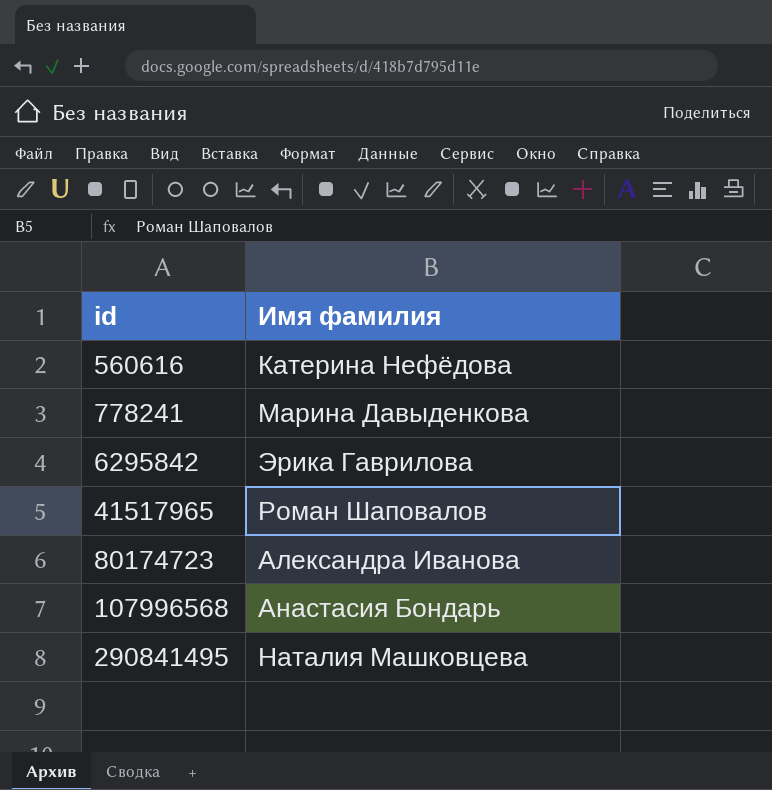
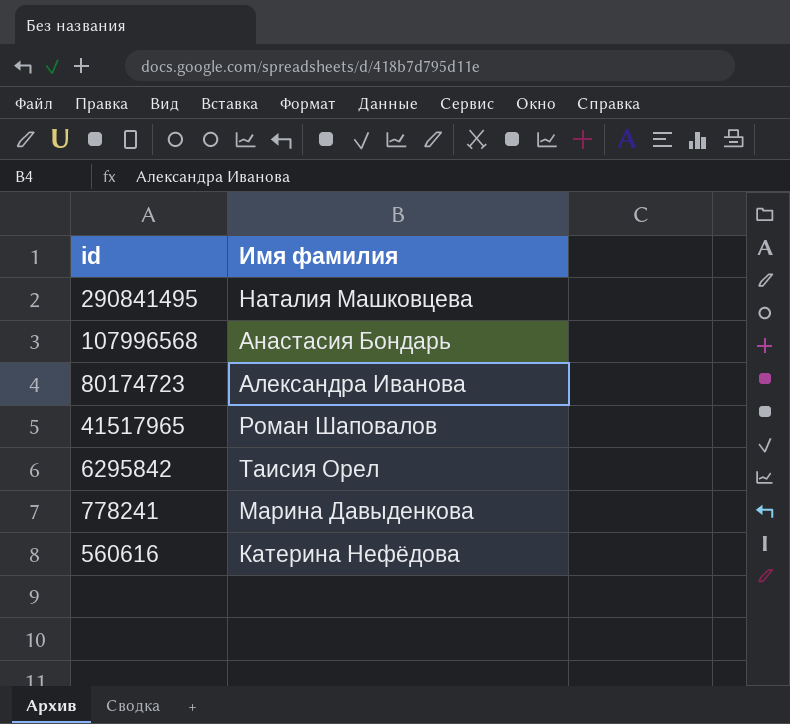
row order: id ascending -> id descending
6295842 | Имя фамилия: Эрика Гаврилова -> Таисия Орел

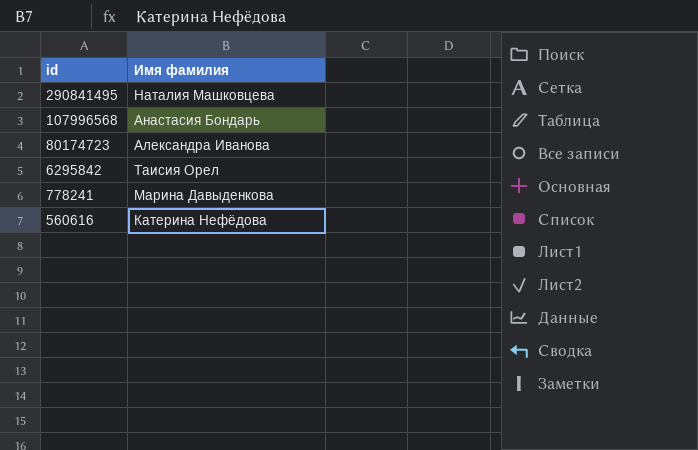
row 41517965: Роман Шаповалов -> none

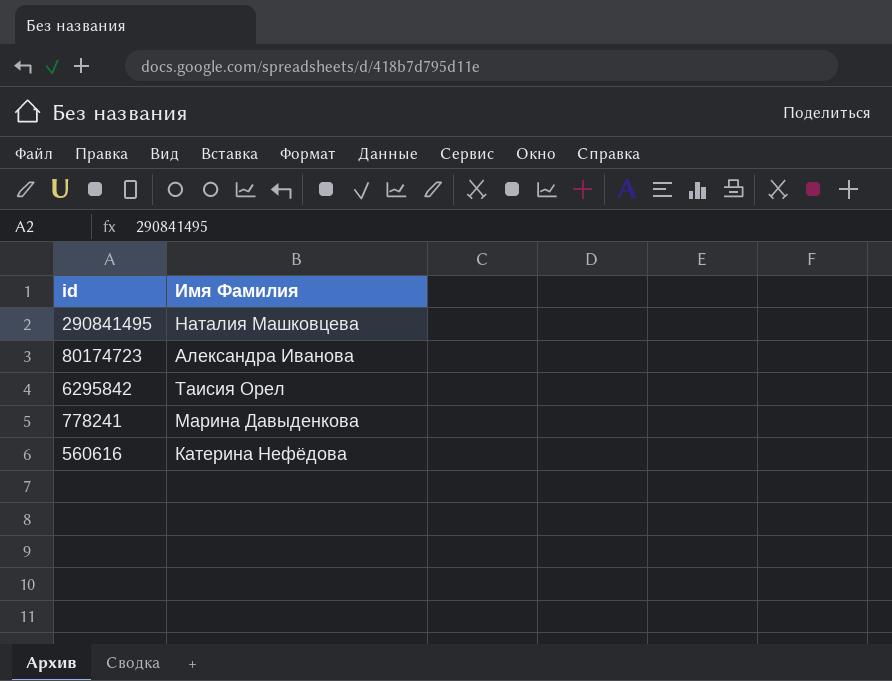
column name: Имя фамилия -> Имя Фамилия
row 107996568: Анастасия Бондарь -> none

